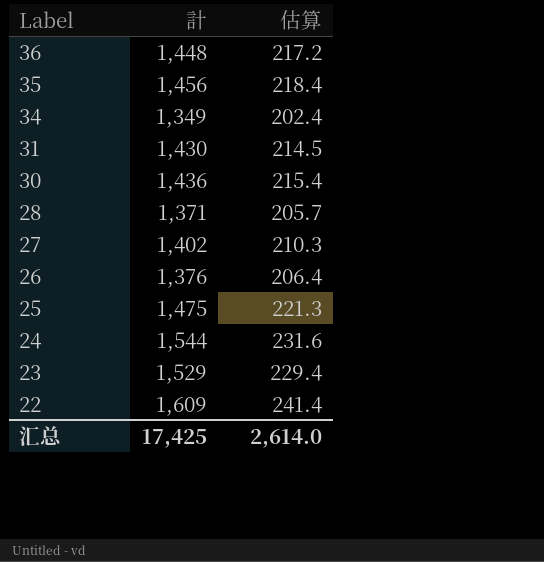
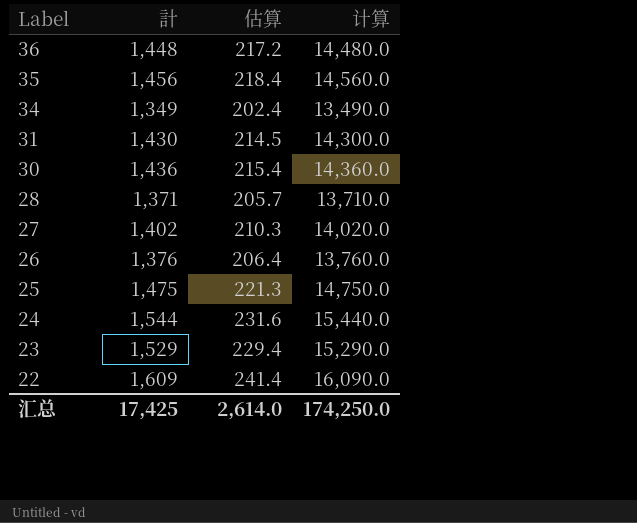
column 计算 | formula: none -> [計] * 10

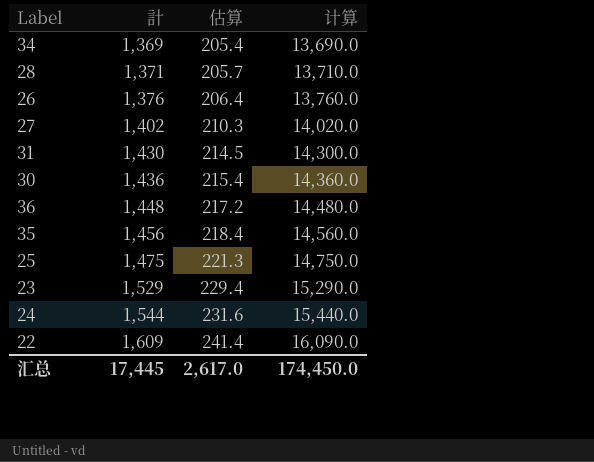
row order: Label descending -> 計 ascending
34 | 計: 1,349 -> 1,369
34 | 估算: 202.4 -> 205.4
34 | 计算: 13,490.0 -> 13,690.0
汇总 | 計: 17,425 -> 17,445
汇总 | 估算: 2,614.0 -> 2,617.0
汇总 | 计算: 174,250.0 -> 174,450.0

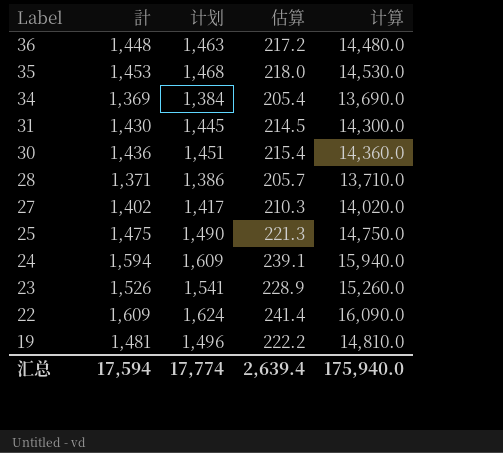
row order: 計 ascending -> Label descending
column 计划 | formula: none -> [計] + 15
row 26: 1,376 | 206.4 | 13,760.0 -> none
35 | 計: 1,456 -> 1,453
35 | 估算: 218.4 -> 218.0
35 | 计算: 14,560.0 -> 14,530.0
24 | 計: 1,544 -> 1,594
24 | 估算: 231.6 -> 239.1
24 | 计算: 15,440.0 -> 15,940.0
23 | 計: 1,529 -> 1,526
23 | 估算: 229.4 -> 228.9
23 | 计算: 15,290.0 -> 15,260.0
row 19: none -> 1,481 | 1,496 | 222.2 | 14,810.0
汇总 | 計: 17,445 -> 17,594
汇总 | 估算: 2,617.0 -> 2,639.4
汇总 | 计算: 174,450.0 -> 175,940.0

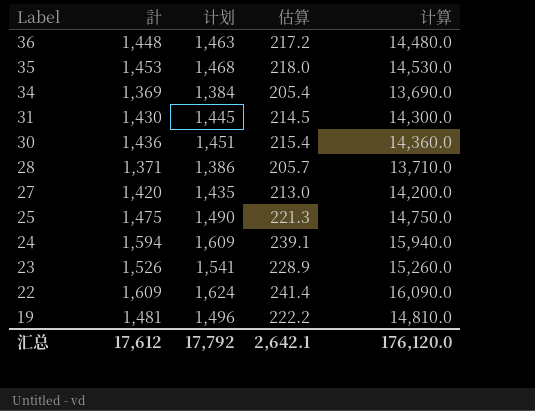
27 | 計: 1,402 -> 1,420
27 | 计划: 1,417 -> 1,435
27 | 估算: 210.3 -> 213.0
27 | 计算: 14,020.0 -> 14,200.0
汇总 | 計: 17,594 -> 17,612
汇总 | 计划: 17,774 -> 17,792
汇总 | 估算: 2,639.4 -> 2,642.1
汇总 | 计算: 175,940.0 -> 176,120.0

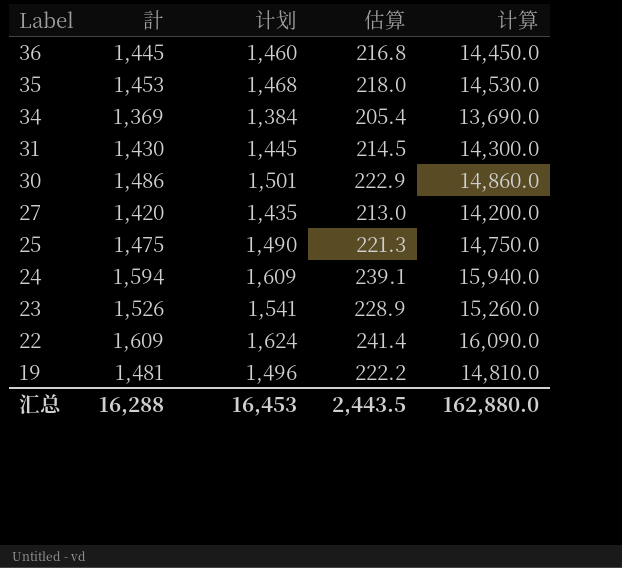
row 28: 1,371 | 1,386 | 205.7 | 13,710.0 -> none
36 | 計: 1,448 -> 1,445
36 | 计划: 1,463 -> 1,460
36 | 估算: 217.2 -> 216.8
36 | 计算: 14,480.0 -> 14,450.0
30 | 計: 1,436 -> 1,486
30 | 计划: 1,451 -> 1,501
30 | 估算: 215.4 -> 222.9
30 | 计算: 14,360.0 -> 14,860.0
汇总 | 計: 17,612 -> 16,288
汇总 | 计划: 17,792 -> 16,453
汇总 | 估算: 2,642.1 -> 2,443.5
汇总 | 计算: 176,120.0 -> 162,880.0

